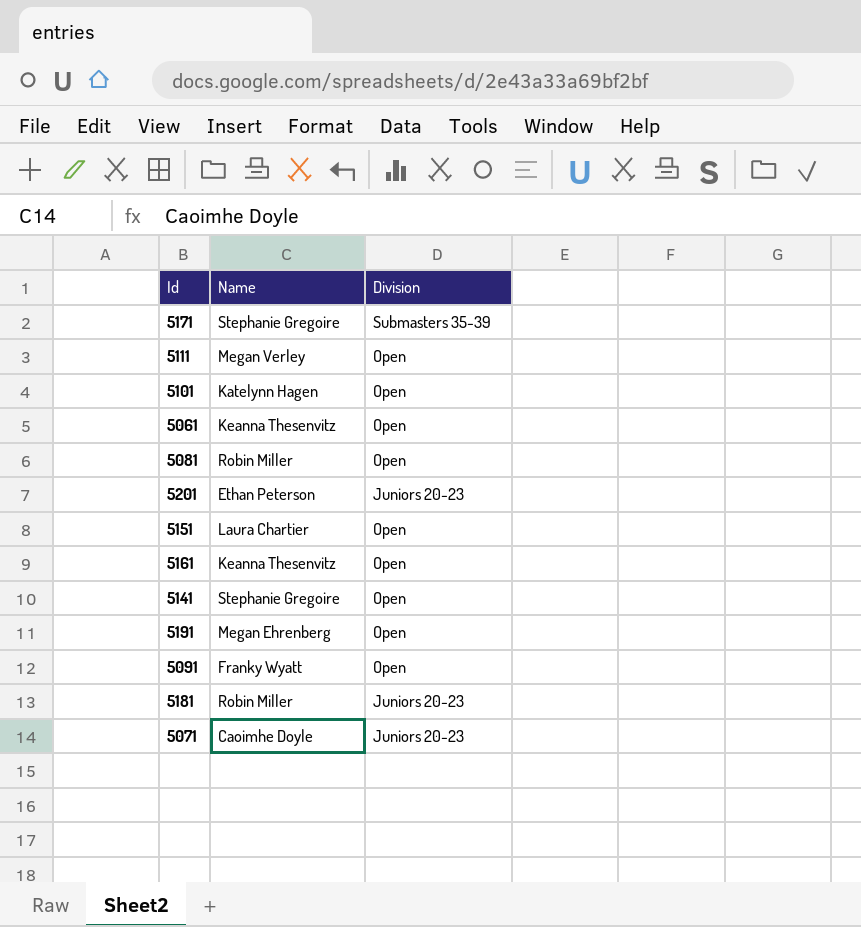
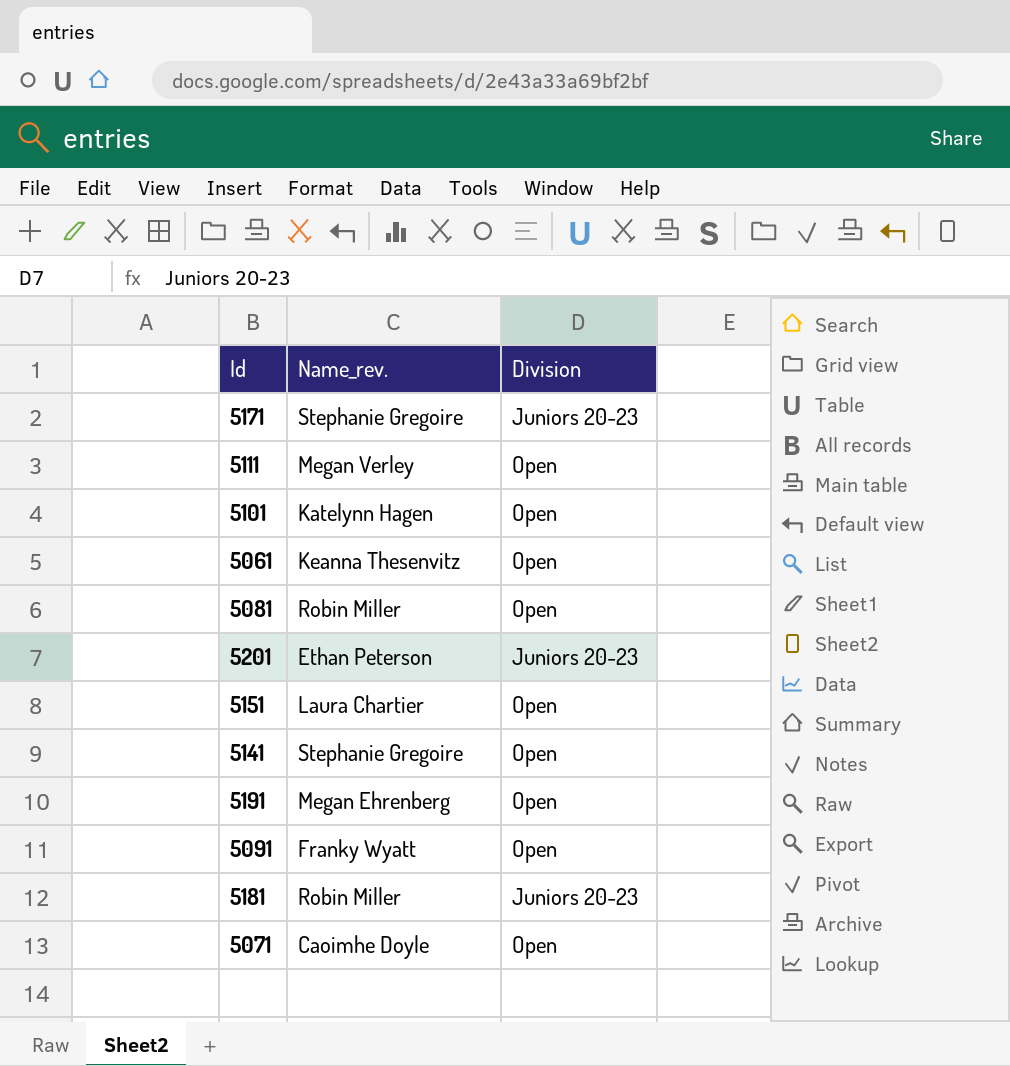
column name: Name -> Name_rev.
row 5161: Keanna Thesenvitz | Open -> none
5171 | Division: Submasters 35-39 -> Juniors 20-23
5071 | Division: Juniors 20-23 -> Open

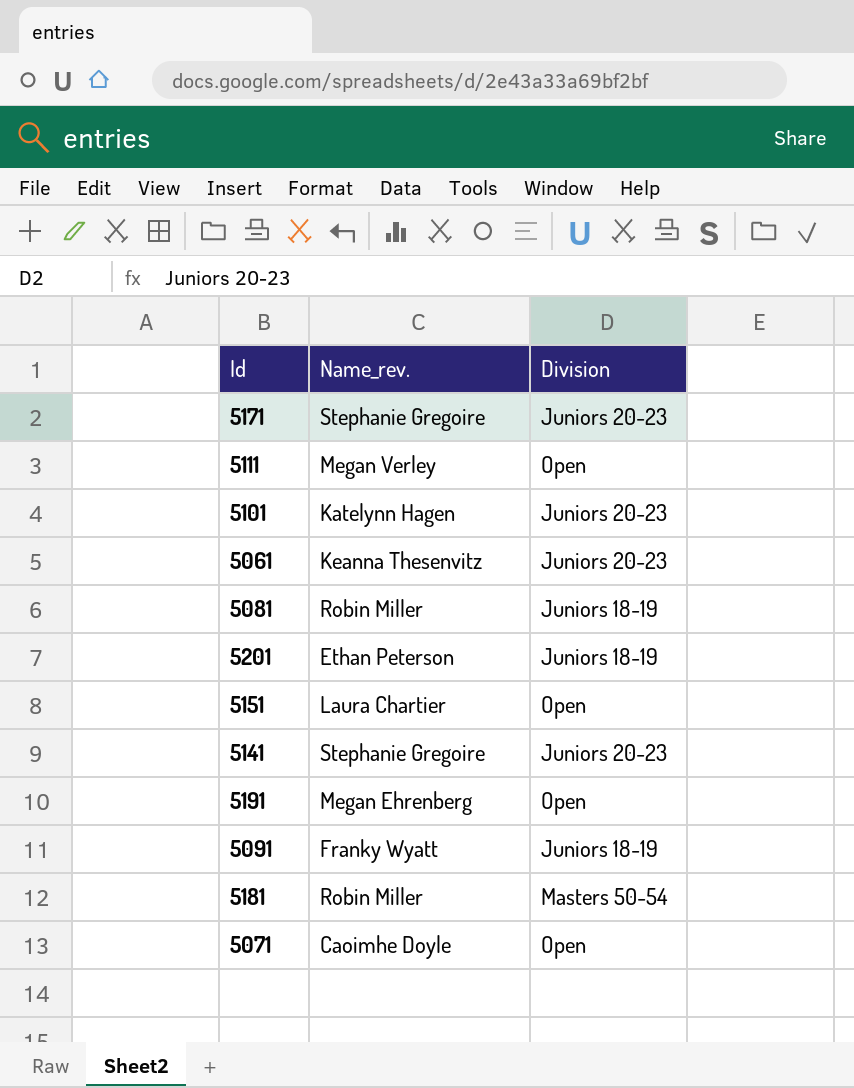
5101 | Division: Open -> Juniors 20-23
5061 | Division: Open -> Juniors 20-23
5081 | Division: Open -> Juniors 18-19
5201 | Division: Juniors 20-23 -> Juniors 18-19
5141 | Division: Open -> Juniors 20-23
5091 | Division: Open -> Juniors 18-19
5181 | Division: Juniors 20-23 -> Masters 50-54

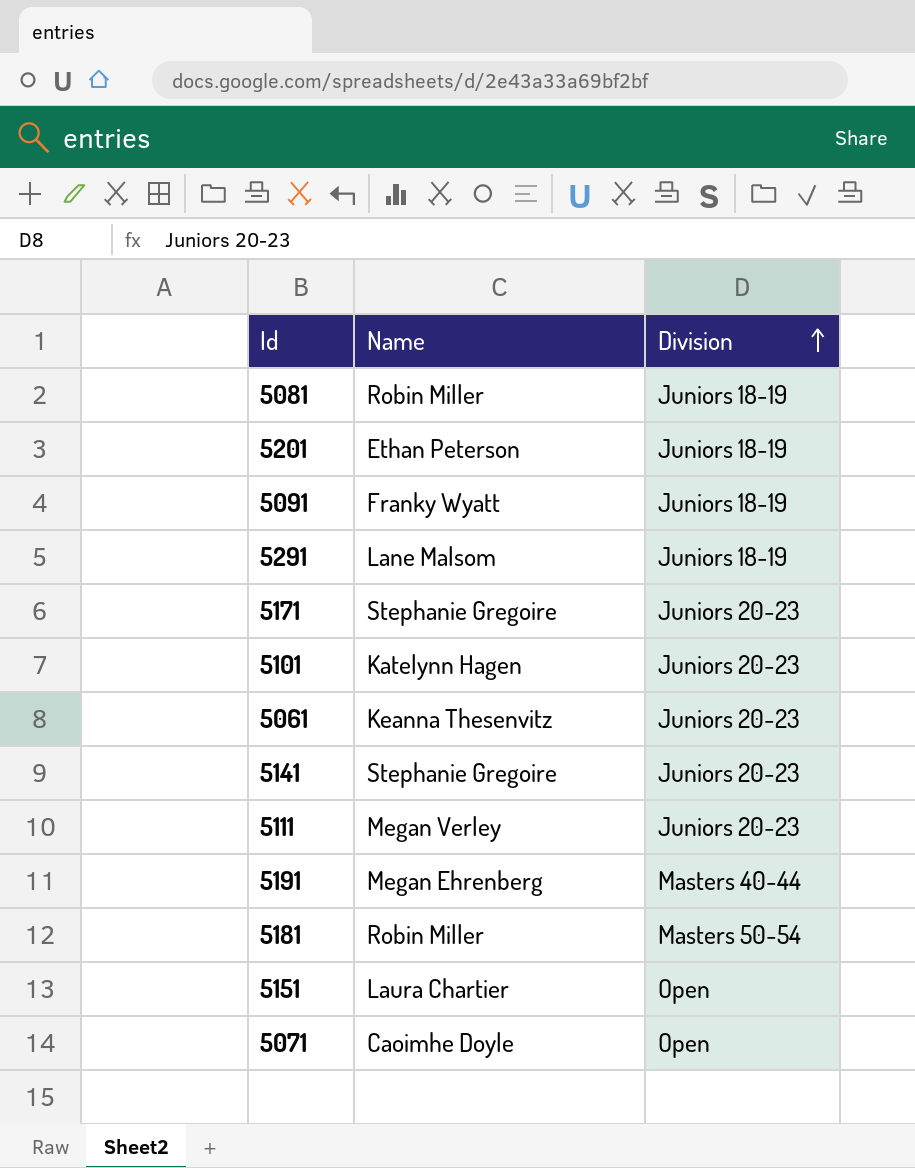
row order: none -> Division ascending
column name: Name_rev. -> Name
row 5291: none -> Lane Malsom | Juniors 18-19
5111 | Division: Open -> Juniors 20-23
5191 | Division: Open -> Masters 40-44

